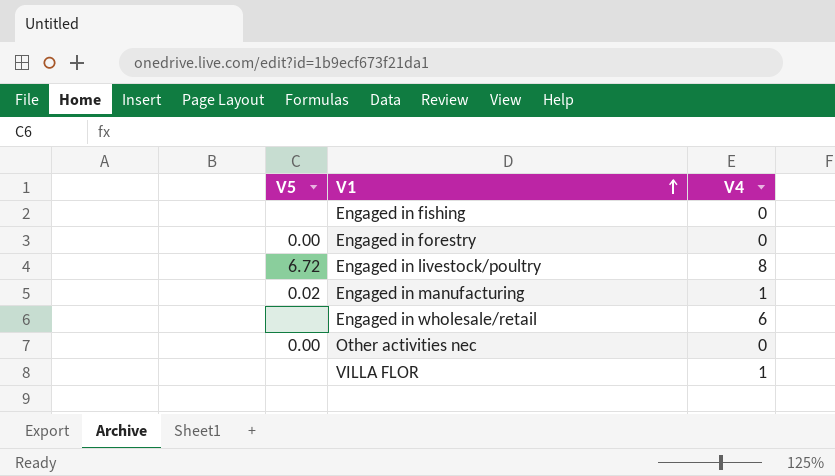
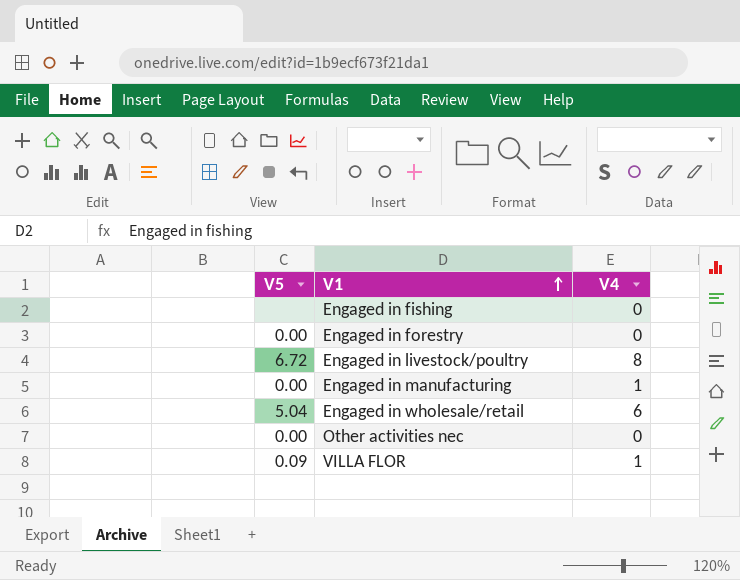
Engaged in manufacturing | V5: 0.02 -> 0.00
Engaged in wholesale/retail | V5: none -> 5.04
VILLA FLOR | V5: none -> 0.09

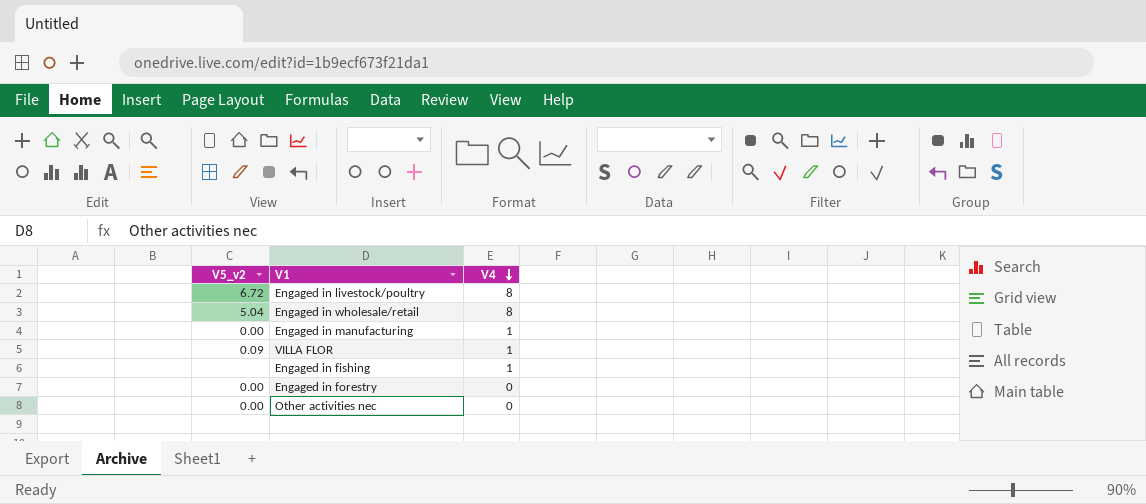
row order: V1 ascending -> V4 descending
column name: V5 -> V5_v2
Engaged in wholesale/retail | V4: 6 -> 8
Engaged in fishing | V4: 0 -> 1

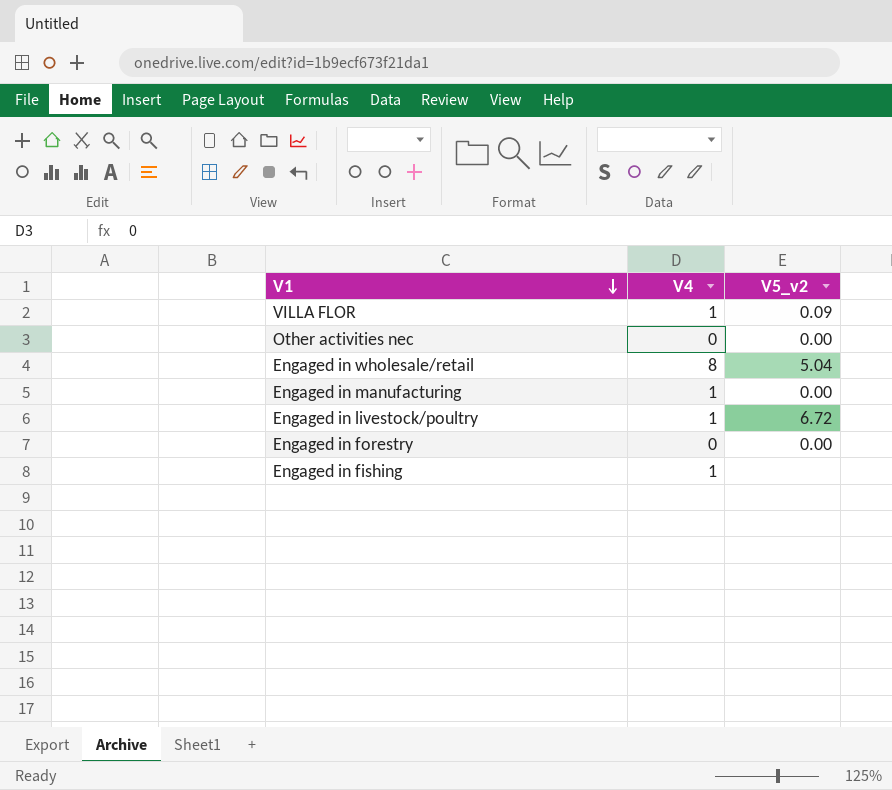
row order: V4 descending -> V1 descending
column V5_v2 | position: 1 -> 3
Engaged in livestock/poultry | V4: 8 -> 1

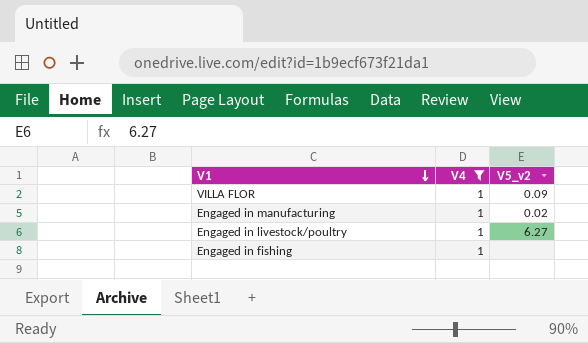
filter: none -> V4 = 1
Engaged in manufacturing | V5_v2: 0.00 -> 0.02
Engaged in livestock/poultry | V5_v2: 6.72 -> 6.27

